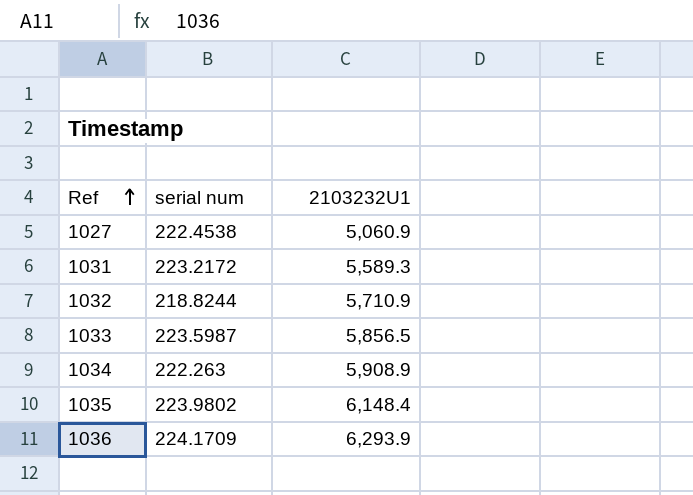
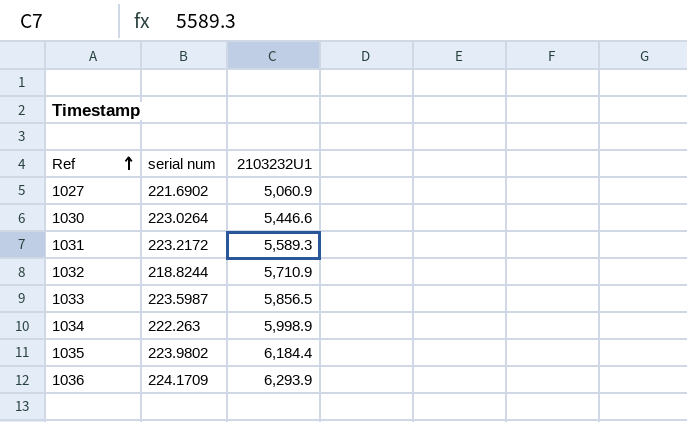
1027 | serial num: 222.4538 -> 221.6902
row 1030: none -> 223.0264 | 5,446.6
1034 | 2103232U1: 5,908.9 -> 5,998.9
1035 | 2103232U1: 6,148.4 -> 6,184.4

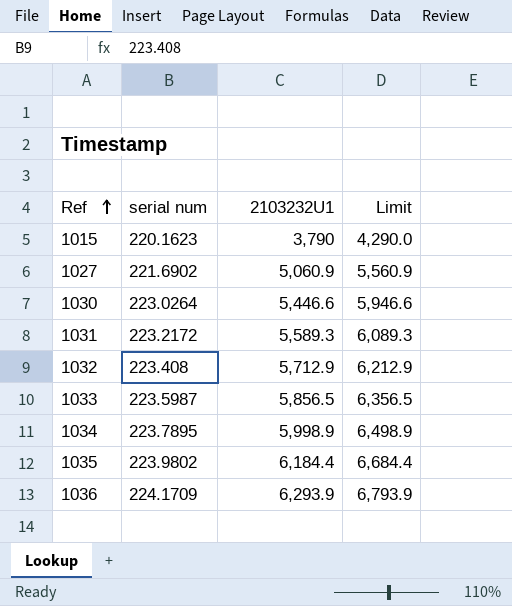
column Limit | formula: none -> [2103232U1] + 500
row 1015: none -> 220.1623 | 3,790 | 4,290.0
1032 | serial num: 218.8244 -> 223.408
1032 | 2103232U1: 5,710.9 -> 5,712.9
1034 | serial num: 222.263 -> 223.7895

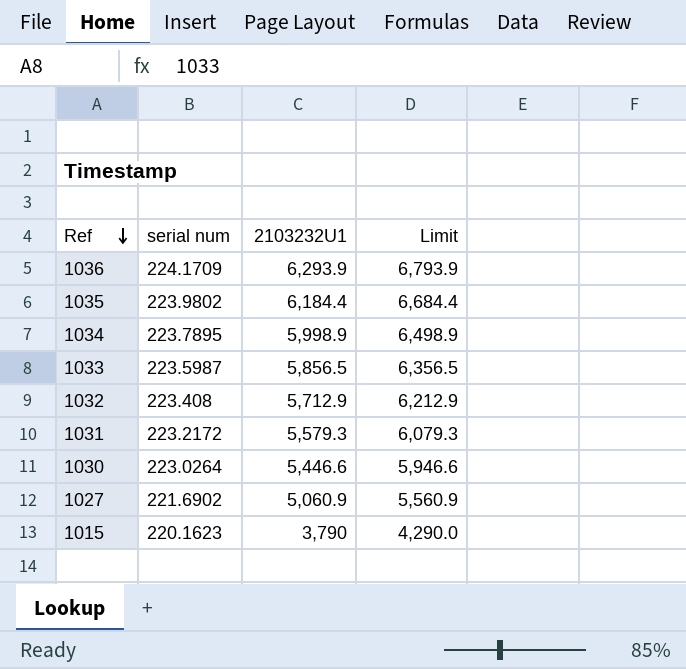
row order: Ref ascending -> Ref descending
1031 | 2103232U1: 5,589.3 -> 5,579.3
1031 | Limit: 6,089.3 -> 6,079.3

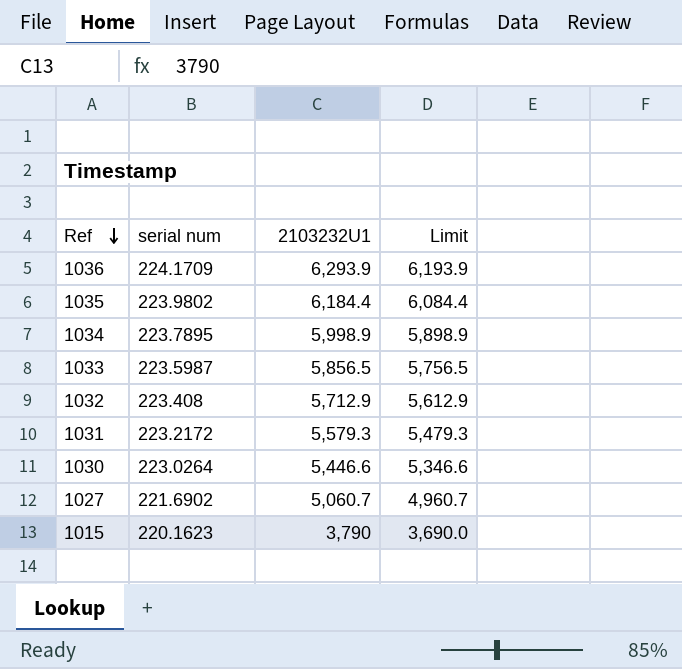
column Limit | formula: [2103232U1] + 500 -> [2103232U1] - 100
1027 | 2103232U1: 5,060.9 -> 5,060.7

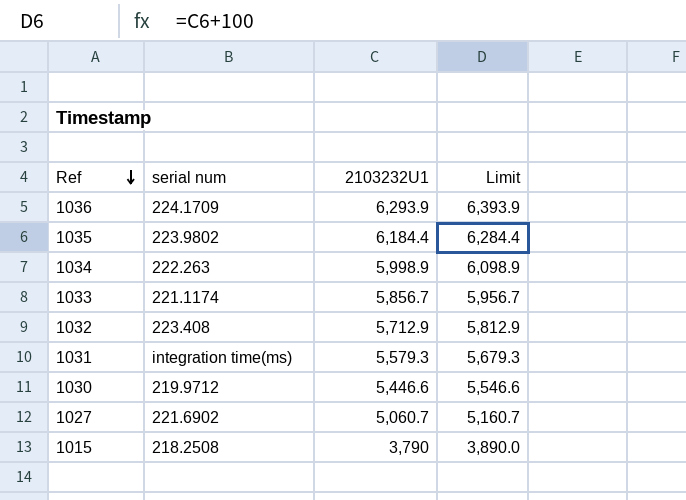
column Limit | formula: [2103232U1] - 100 -> [2103232U1] + 100
1034 | serial num: 223.7895 -> 222.263
1033 | serial num: 223.5987 -> 221.1174
1033 | 2103232U1: 5,856.5 -> 5,856.7
1031 | serial num: 223.2172 -> integration time(ms)
1030 | serial num: 223.0264 -> 219.9712
1015 | serial num: 220.1623 -> 218.2508

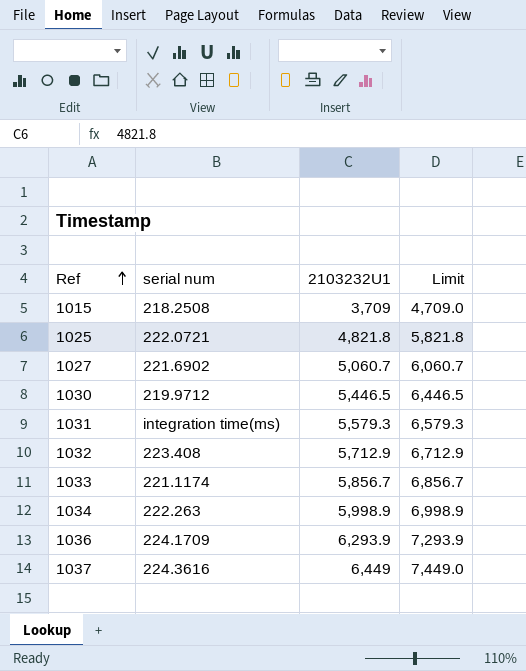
row order: Ref descending -> Ref ascending
column Limit | formula: [2103232U1] + 100 -> [2103232U1] + 1000
row 1035: 223.9802 | 6,184.4 | 6,284.4 -> none
1015 | 2103232U1: 3,790 -> 3,709
row 1025: none -> 222.0721 | 4,821.8 | 5,821.8
1030 | 2103232U1: 5,446.6 -> 5,446.5
row 1037: none -> 224.3616 | 6,449 | 7,449.0

